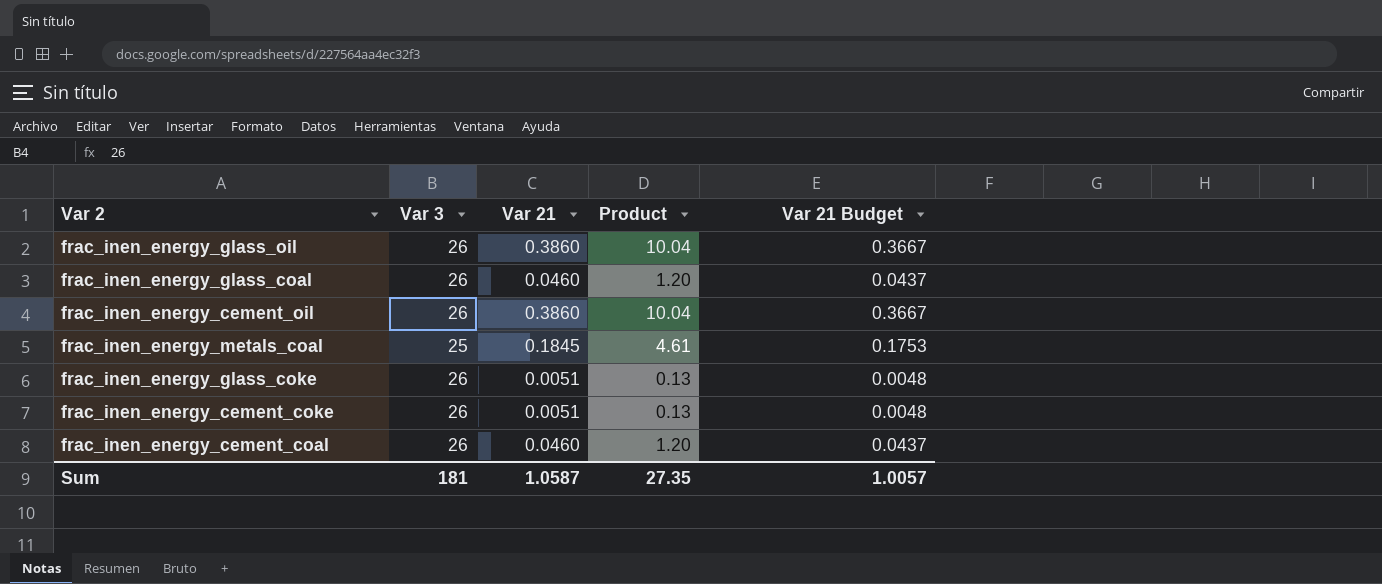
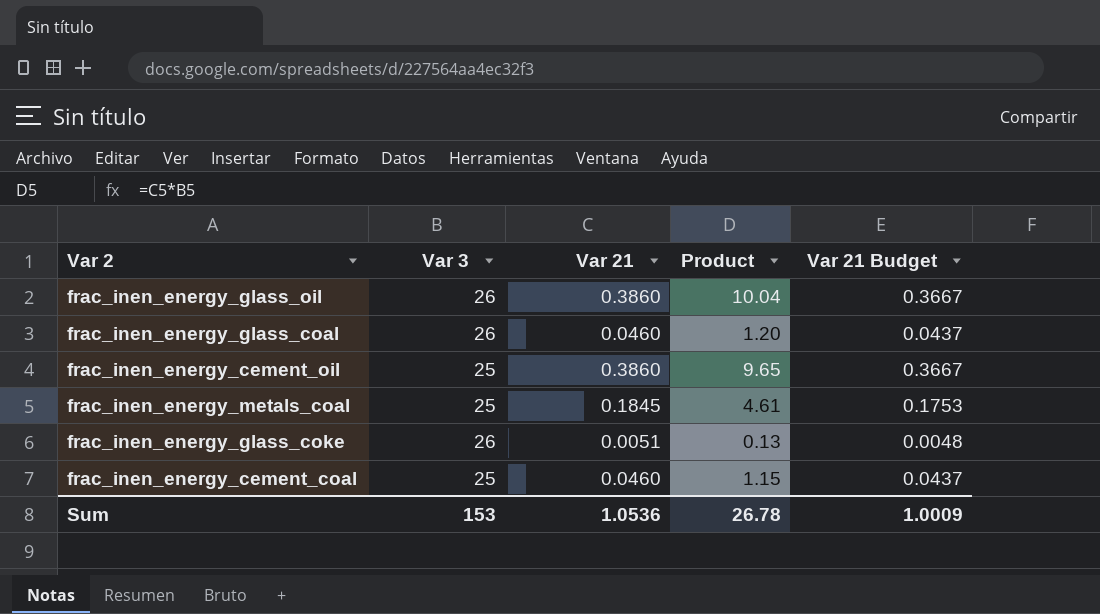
row frac_inen_energy_cement_coke: 26 | 0.0051 | 0.13 | 0.0048 -> none
frac_inen_energy_cement_oil | Var 3: 26 -> 25
frac_inen_energy_cement_oil | Product: 10.04 -> 9.65
frac_inen_energy_cement_coal | Var 3: 26 -> 25
frac_inen_energy_cement_coal | Product: 1.20 -> 1.15
Sum | Var 3: 181 -> 153
Sum | Var 21: 1.0587 -> 1.0536
Sum | Product: 27.35 -> 26.78
Sum | Var 21 Budget: 1.0057 -> 1.0009

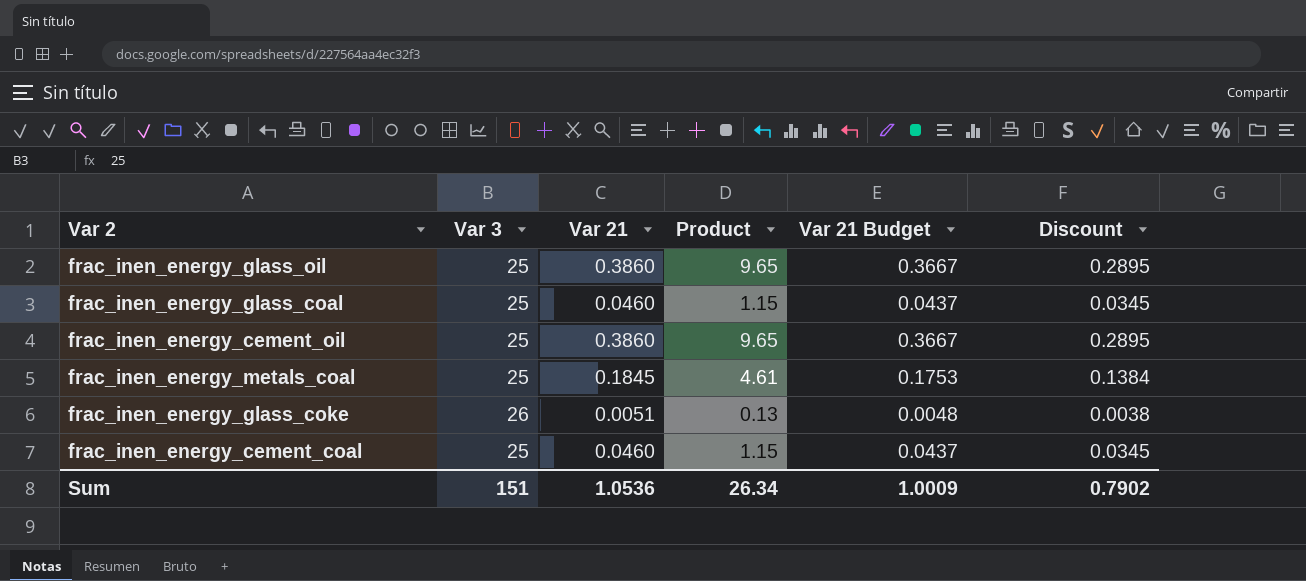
column Discount | formula: none -> [Var 21] * 0.75
frac_inen_energy_glass_oil | Var 3: 26 -> 25
frac_inen_energy_glass_oil | Product: 10.04 -> 9.65
frac_inen_energy_glass_coal | Var 3: 26 -> 25
frac_inen_energy_glass_coal | Product: 1.20 -> 1.15
Sum | Var 3: 153 -> 151
Sum | Product: 26.78 -> 26.34

